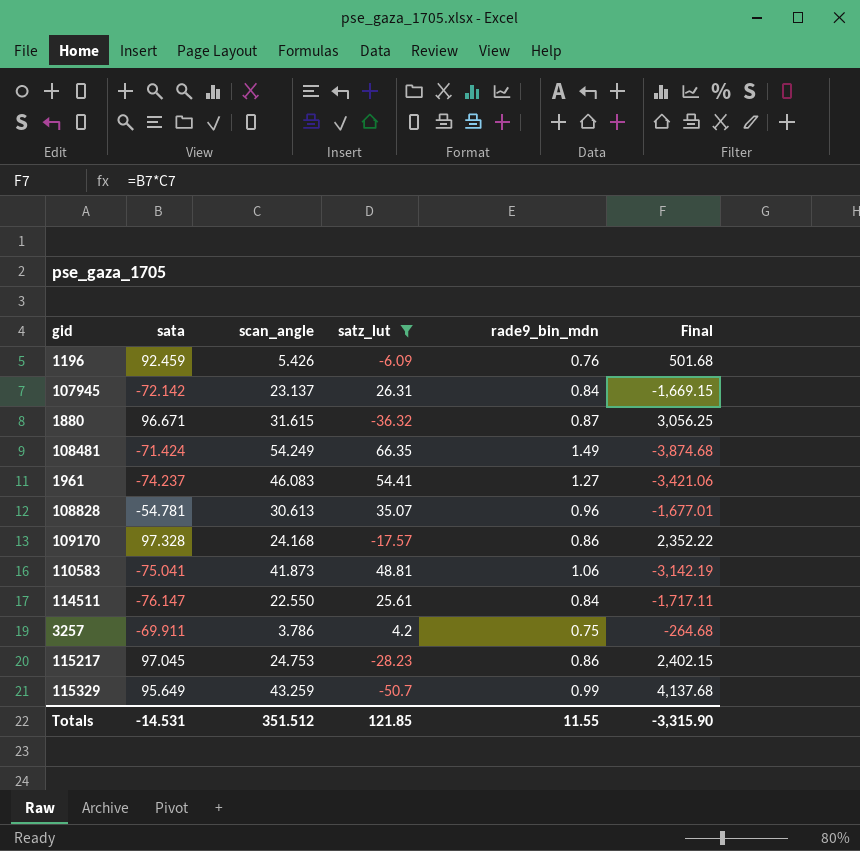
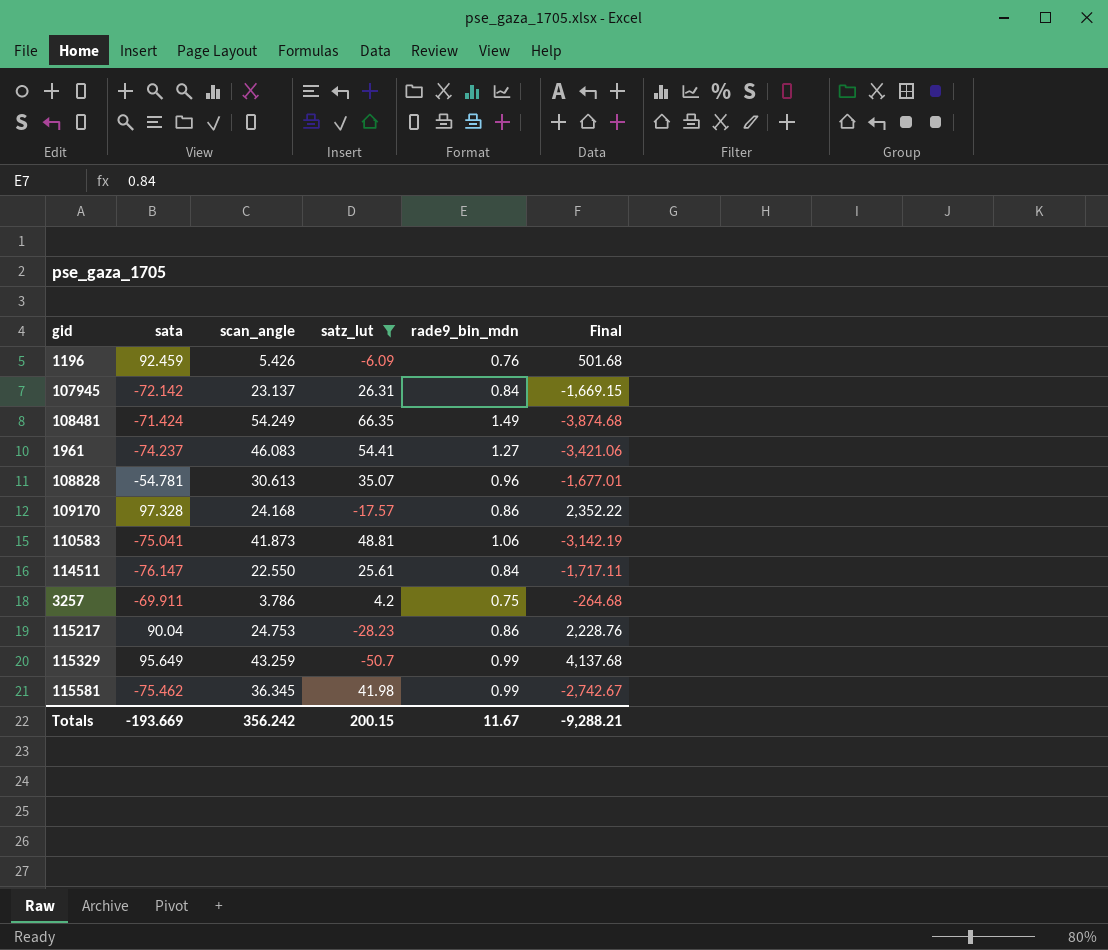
row 1880: 96.671 | 31.615 | -36.32 | 0.87 | 3,056.25 -> none
115217 | sata: 97.045 -> 90.04
115217 | Final: 2,402.15 -> 2,228.76
row 115581: none -> -75.462 | 36.345 | 41.98 | 0.99 | -2,742.67
Totals | sata: -14.531 -> -193.669
Totals | scan_angle: 351.512 -> 356.242
Totals | satz_lut: 121.85 -> 200.15
Totals | rade9_bin_mdn: 11.55 -> 11.67
Totals | Final: -3,315.90 -> -9,288.21

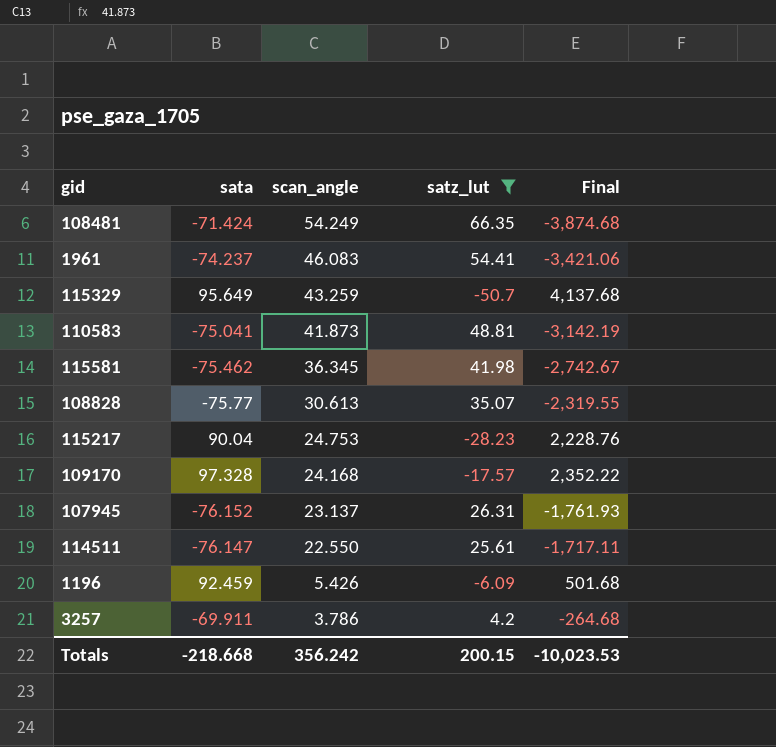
row order: none -> scan_angle descending
column rade9_bin_mdn | position: 5 -> none
108828 | sata: -54.781 -> -75.77
108828 | Final: -1,677.01 -> -2,319.55
107945 | sata: -72.142 -> -76.152
107945 | Final: -1,669.15 -> -1,761.93
Totals | sata: -193.669 -> -218.668
Totals | Final: -9,288.21 -> -10,023.53

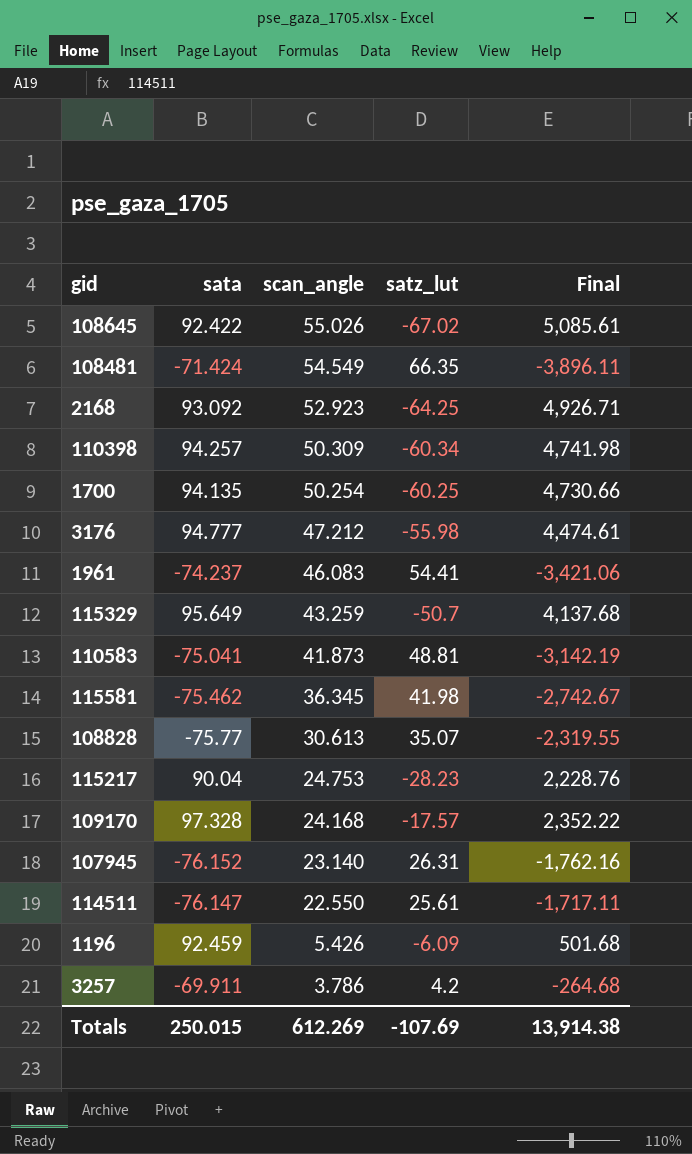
filter: satz_lut >= -50.7 -> none
108481 | scan_angle: 54.249 -> 54.549
108481 | Final: -3,874.68 -> -3,896.11
107945 | scan_angle: 23.137 -> 23.140
107945 | Final: -1,761.93 -> -1,762.16
Totals | sata: -218.668 -> 250.015
Totals | scan_angle: 356.242 -> 612.269
Totals | satz_lut: 200.15 -> -107.69
Totals | Final: -10,023.53 -> 13,914.38

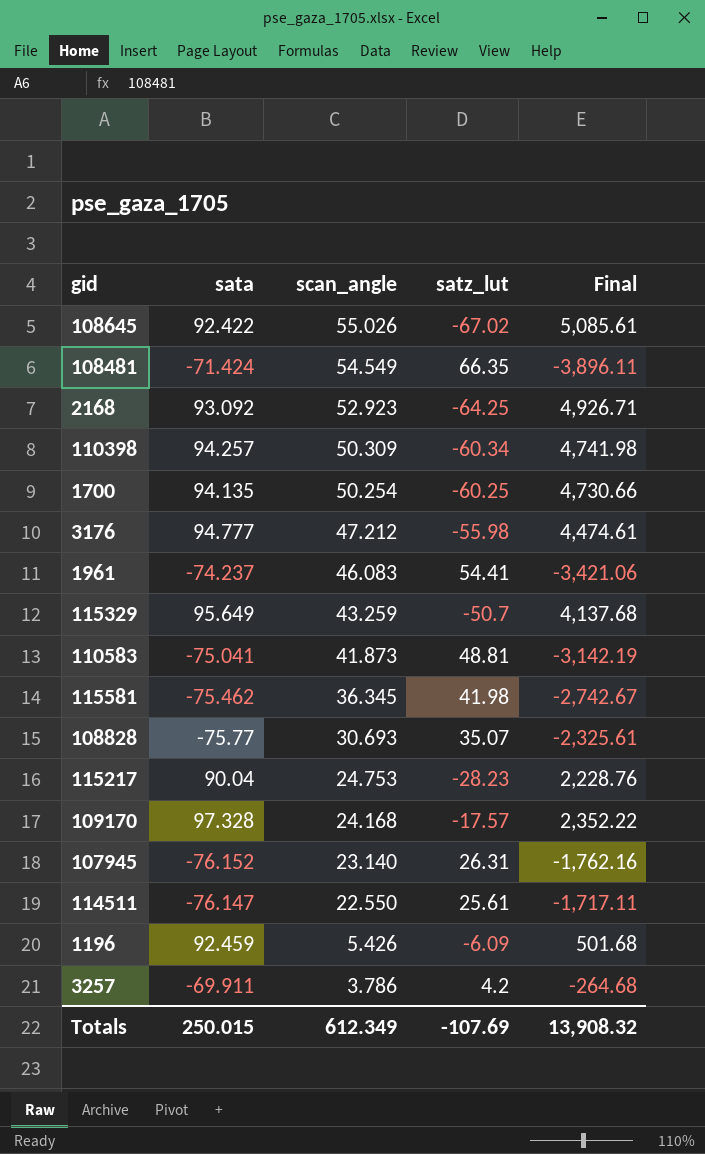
108828 | scan_angle: 30.613 -> 30.693
108828 | Final: -2,319.55 -> -2,325.61
Totals | scan_angle: 612.269 -> 612.349
Totals | Final: 13,914.38 -> 13,908.32

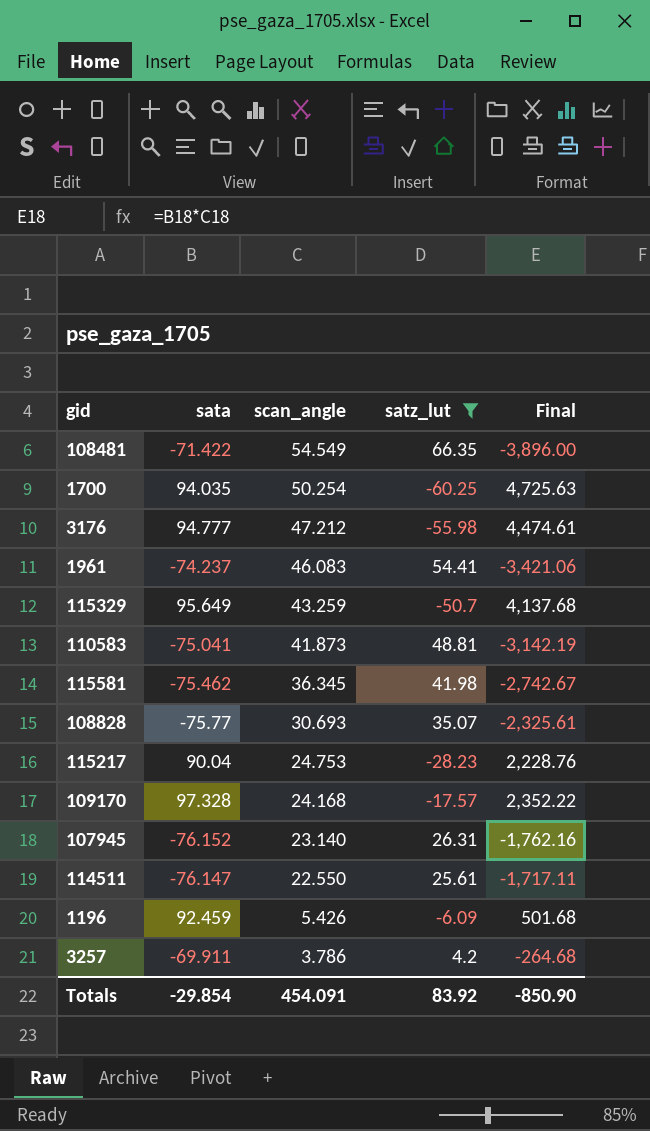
filter: none -> satz_lut >= -60.25
108481 | sata: -71.424 -> -71.422
108481 | Final: -3,896.11 -> -3,896.00
1700 | sata: 94.135 -> 94.035
1700 | Final: 4,730.66 -> 4,725.63
Totals | sata: 250.015 -> -29.854
Totals | scan_angle: 612.349 -> 454.091
Totals | satz_lut: -107.69 -> 83.92
Totals | Final: 13,908.32 -> -850.90

